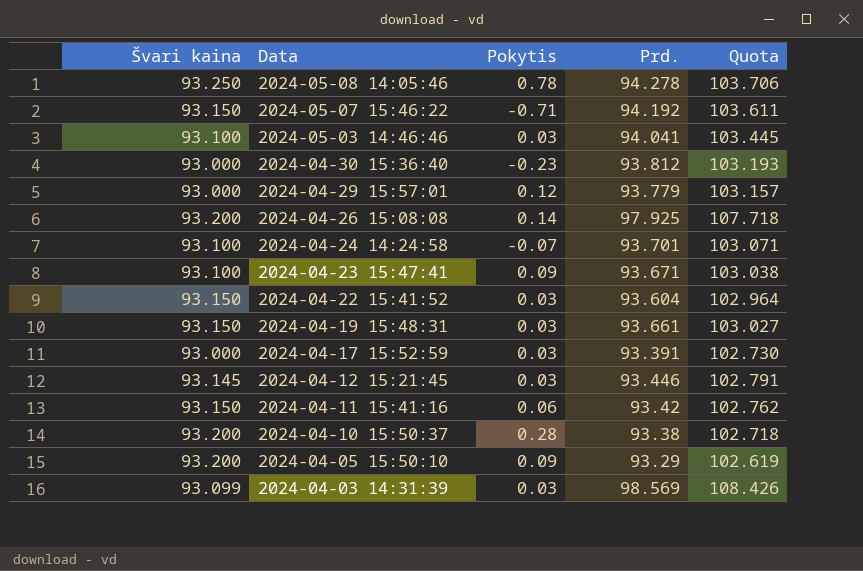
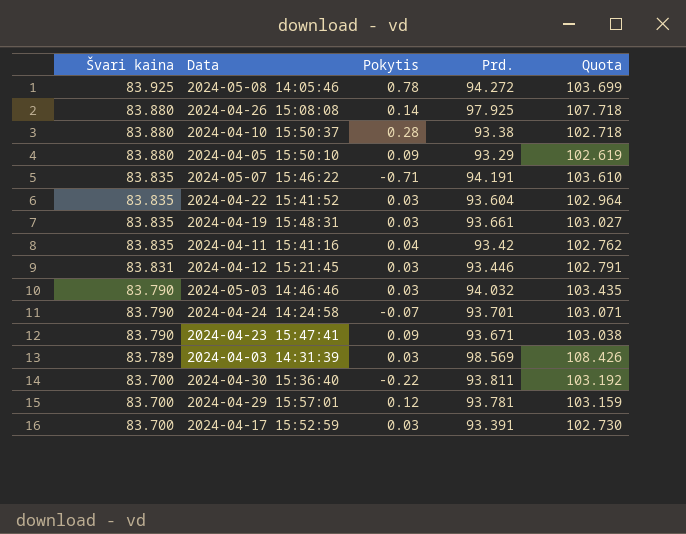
row order: Data descending -> Švari kaina descending
2024-05-08 14:05:46 | Švari kaina: 93.250 -> 83.925
2024-05-08 14:05:46 | Prd.: 94.278 -> 94.272
2024-05-08 14:05:46 | Quota: 103.706 -> 103.699
2024-04-26 15:08:08 | Švari kaina: 93.200 -> 83.880
2024-04-10 15:50:37 | Švari kaina: 93.200 -> 83.880
2024-04-05 15:50:10 | Švari kaina: 93.200 -> 83.880
2024-05-07 15:46:22 | Švari kaina: 93.150 -> 83.835
2024-05-07 15:46:22 | Prd.: 94.192 -> 94.191
2024-05-07 15:46:22 | Quota: 103.611 -> 103.610
2024-04-22 15:41:52 | Švari kaina: 93.150 -> 83.835
2024-04-19 15:48:31 | Švari kaina: 93.150 -> 83.835
2024-04-11 15:41:16 | Švari kaina: 93.150 -> 83.835
2024-04-11 15:41:16 | Pokytis: 0.06 -> 0.04
2024-04-12 15:21:45 | Švari kaina: 93.145 -> 83.831
2024-05-03 14:46:46 | Švari kaina: 93.100 -> 83.790
2024-05-03 14:46:46 | Prd.: 94.041 -> 94.032
2024-05-03 14:46:46 | Quota: 103.445 -> 103.435
2024-04-24 14:24:58 | Švari kaina: 93.100 -> 83.790
2024-04-23 15:47:41 | Švari kaina: 93.100 -> 83.790
2024-04-03 14:31:39 | Švari kaina: 93.099 -> 83.789
2024-04-30 15:36:40 | Švari kaina: 93.000 -> 83.700
2024-04-30 15:36:40 | Pokytis: -0.23 -> -0.22
2024-04-30 15:36:40 | Prd.: 93.812 -> 93.811
2024-04-30 15:36:40 | Quota: 103.193 -> 103.192
2024-04-29 15:57:01 | Švari kaina: 93.000 -> 83.700
2024-04-29 15:57:01 | Prd.: 93.779 -> 93.781
2024-04-29 15:57:01 | Quota: 103.157 -> 103.159
2024-04-17 15:52:59 | Švari kaina: 93.000 -> 83.700

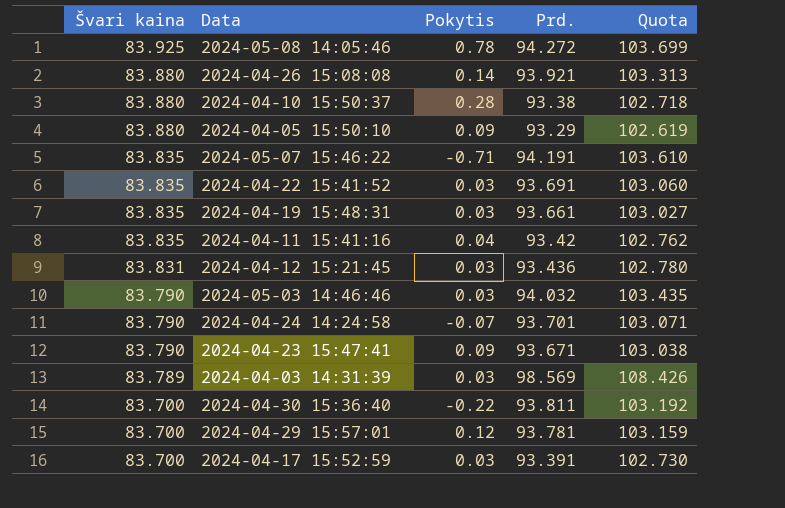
2024-04-26 15:08:08 | Prd.: 97.925 -> 93.921
2024-04-26 15:08:08 | Quota: 107.718 -> 103.313
2024-04-22 15:41:52 | Prd.: 93.604 -> 93.691
2024-04-22 15:41:52 | Quota: 102.964 -> 103.060
2024-04-12 15:21:45 | Prd.: 93.446 -> 93.436
2024-04-12 15:21:45 | Quota: 102.791 -> 102.780

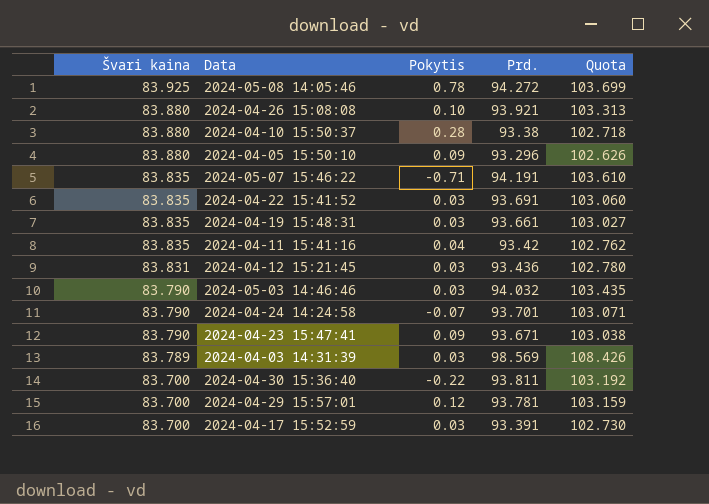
2024-04-26 15:08:08 | Pokytis: 0.14 -> 0.10
2024-04-05 15:50:10 | Prd.: 93.29 -> 93.296
2024-04-05 15:50:10 | Quota: 102.619 -> 102.626

